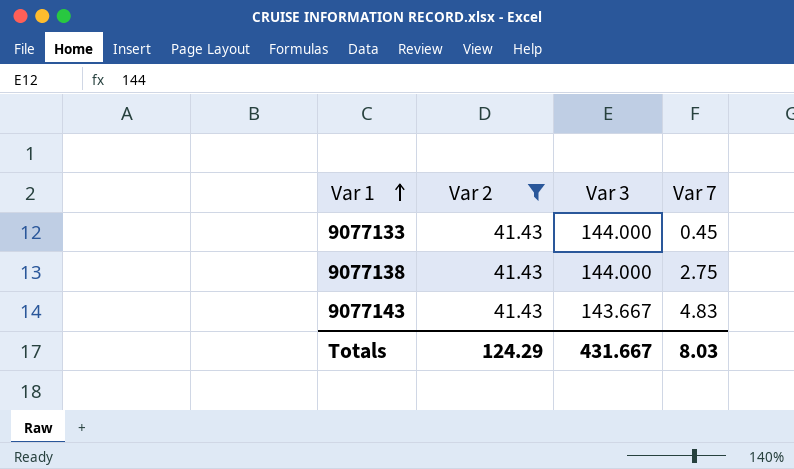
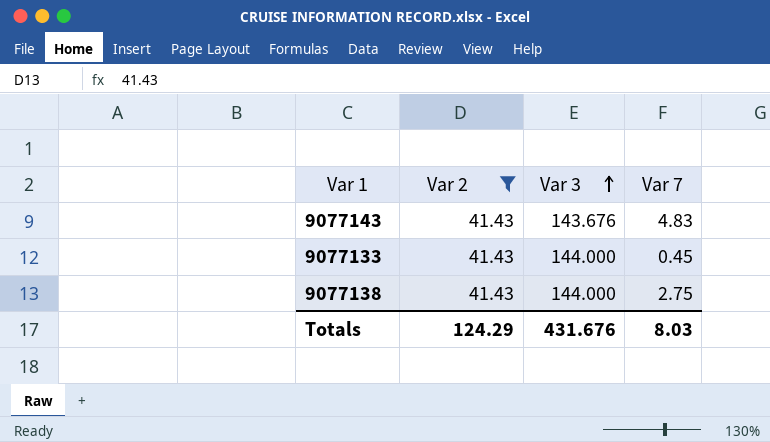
row order: Var 1 ascending -> Var 3 ascending
9077143 | Var 3: 143.667 -> 143.676
Totals | Var 3: 431.667 -> 431.676

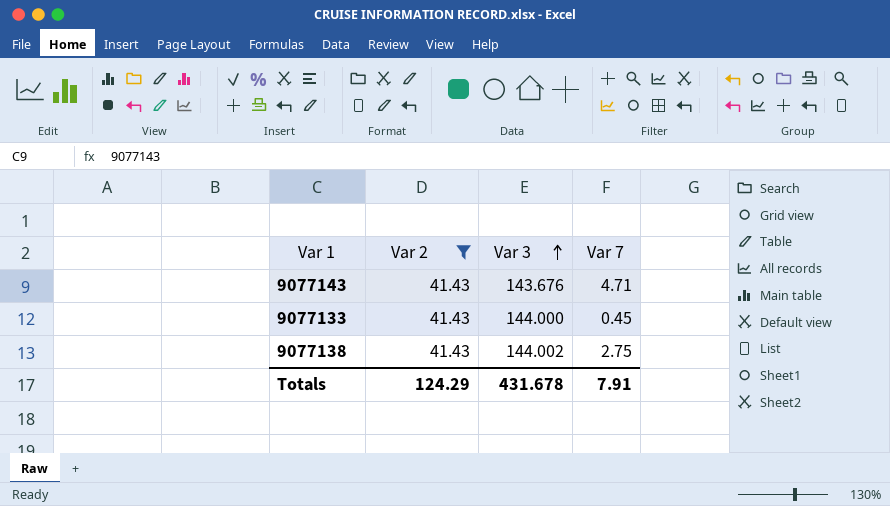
9077143 | Var 7: 4.83 -> 4.71
9077138 | Var 3: 144.000 -> 144.002
Totals | Var 3: 431.676 -> 431.678
Totals | Var 7: 8.03 -> 7.91

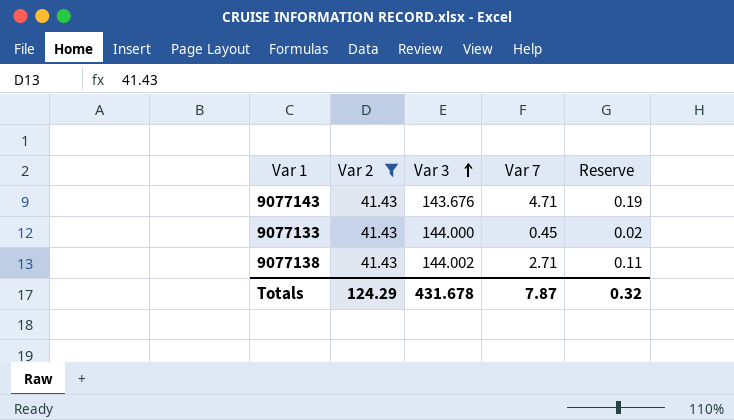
column Reserve | formula: none -> [Var 7] * 0.04
9077138 | Var 7: 2.75 -> 2.71
Totals | Var 7: 7.91 -> 7.87

